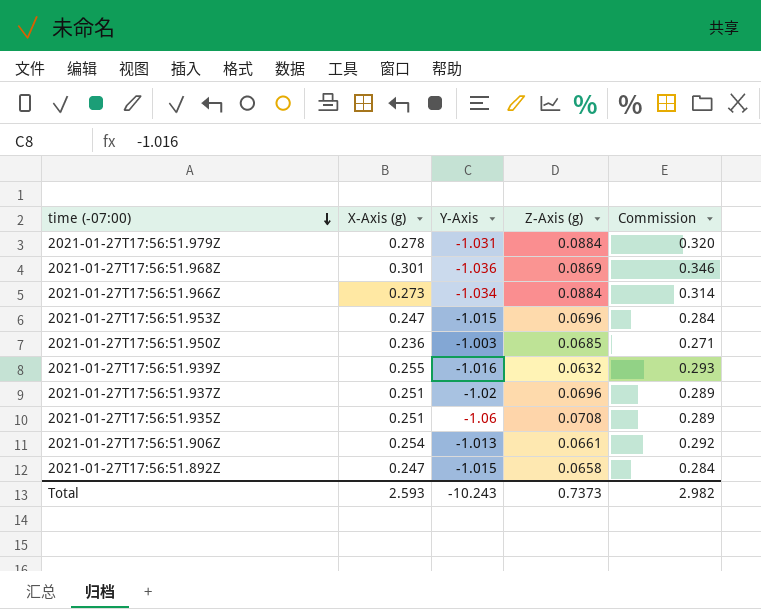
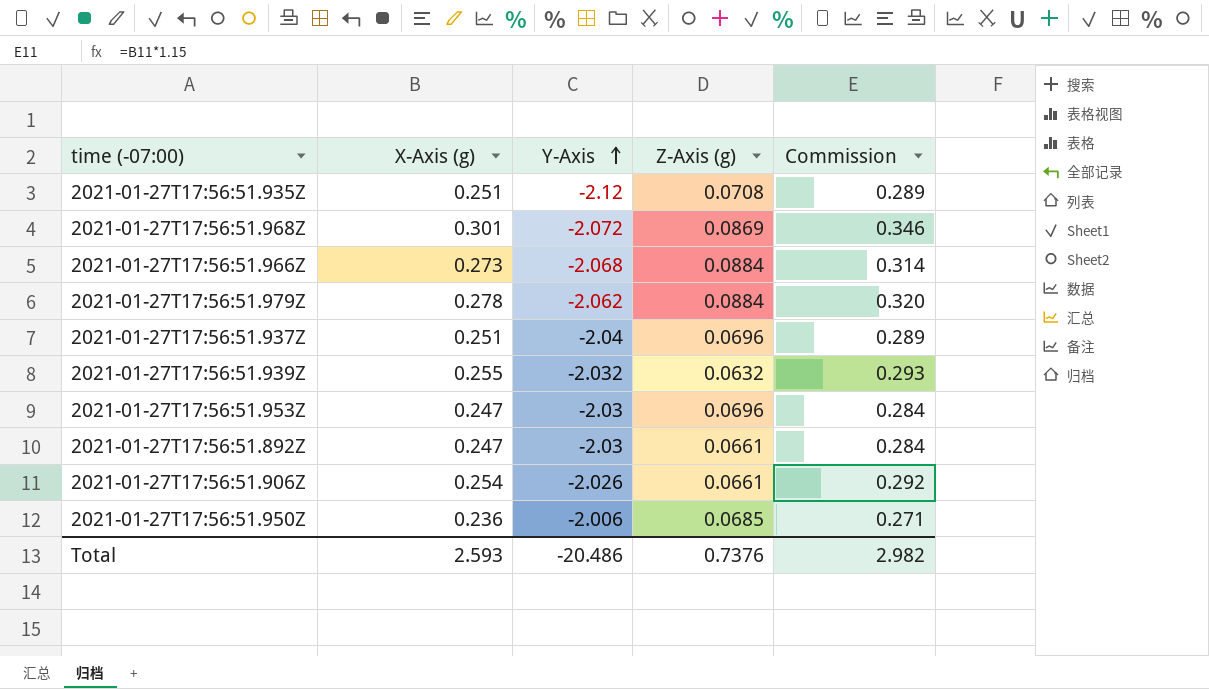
row order: time (-07:00) descending -> Y-Axis ascending
2021-01-27T17:56:51.935Z | Y-Axis: -1.06 -> -2.12
2021-01-27T17:56:51.968Z | Y-Axis: -1.036 -> -2.072
2021-01-27T17:56:51.966Z | Y-Axis: -1.034 -> -2.068
2021-01-27T17:56:51.979Z | Y-Axis: -1.031 -> -2.062
2021-01-27T17:56:51.937Z | Y-Axis: -1.02 -> -2.04
2021-01-27T17:56:51.939Z | Y-Axis: -1.016 -> -2.032
2021-01-27T17:56:51.953Z | Y-Axis: -1.015 -> -2.03
2021-01-27T17:56:51.892Z | Y-Axis: -1.015 -> -2.03
2021-01-27T17:56:51.892Z | Z-Axis (g): 0.0658 -> 0.0661
2021-01-27T17:56:51.906Z | Y-Axis: -1.013 -> -2.026
2021-01-27T17:56:51.950Z | Y-Axis: -1.003 -> -2.006
Total | Y-Axis: -10.243 -> -20.486
Total | Z-Axis (g): 0.7373 -> 0.7376

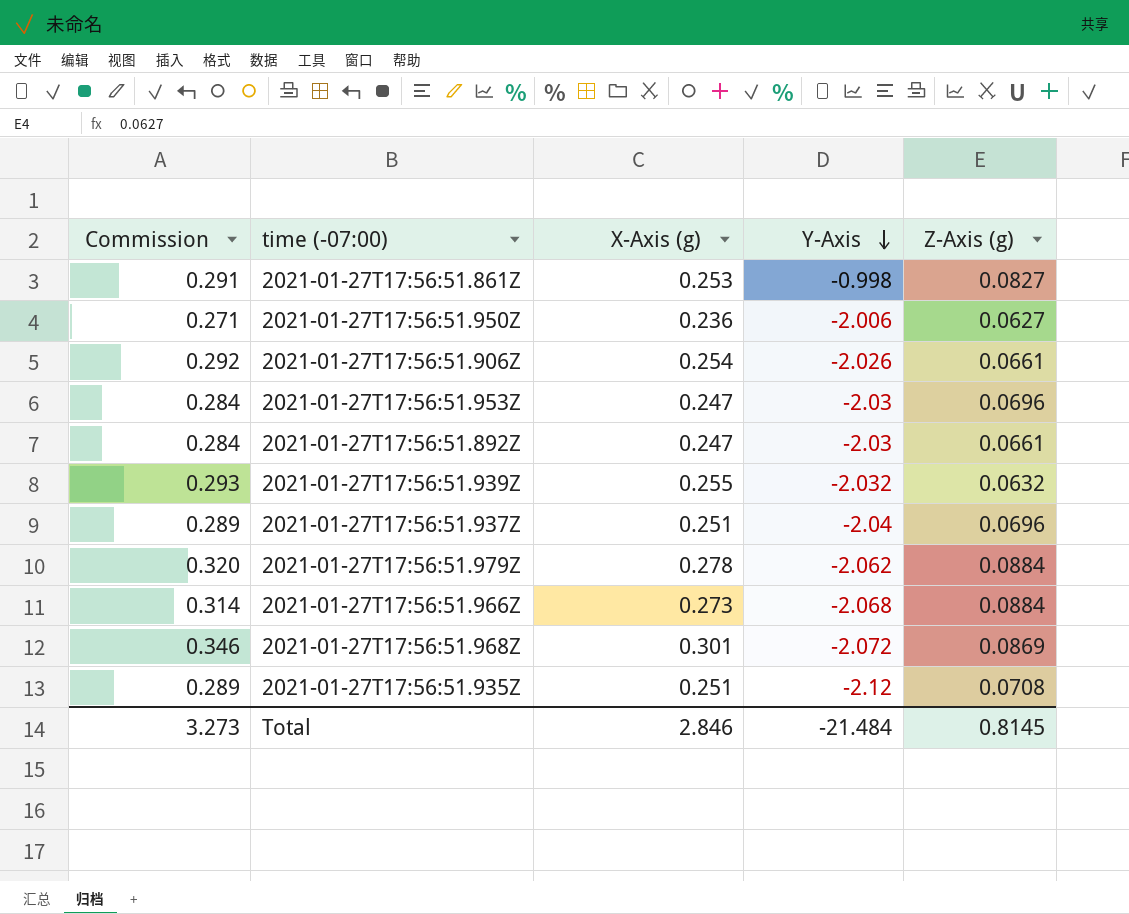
row order: Y-Axis ascending -> Y-Axis descending
column Commission | position: 5 -> 1
row 2021-01-27T17:56:51.861Z: none -> 0.291 | 0.253 | -0.998 | 0.0827
2021-01-27T17:56:51.950Z | Z-Axis (g): 0.0685 -> 0.0627
Total | Commission: 2.982 -> 3.273
Total | X-Axis (g): 2.593 -> 2.846
Total | Y-Axis: -20.486 -> -21.484
Total | Z-Axis (g): 0.7376 -> 0.8145

